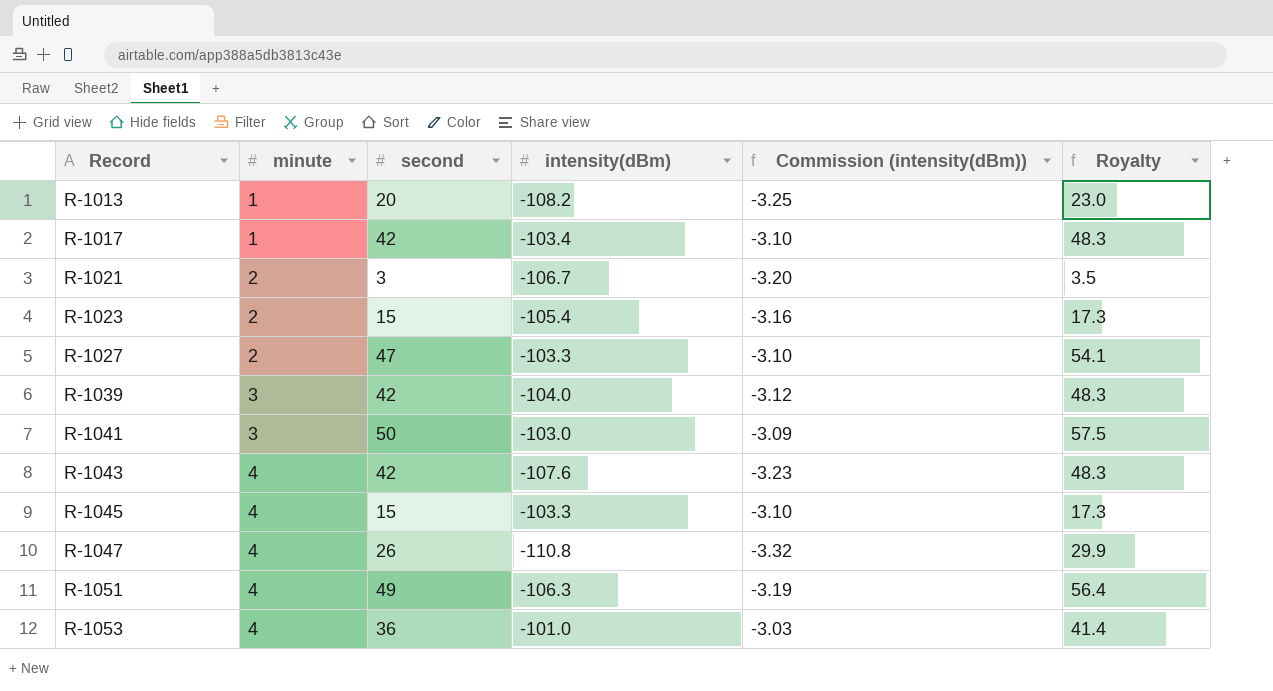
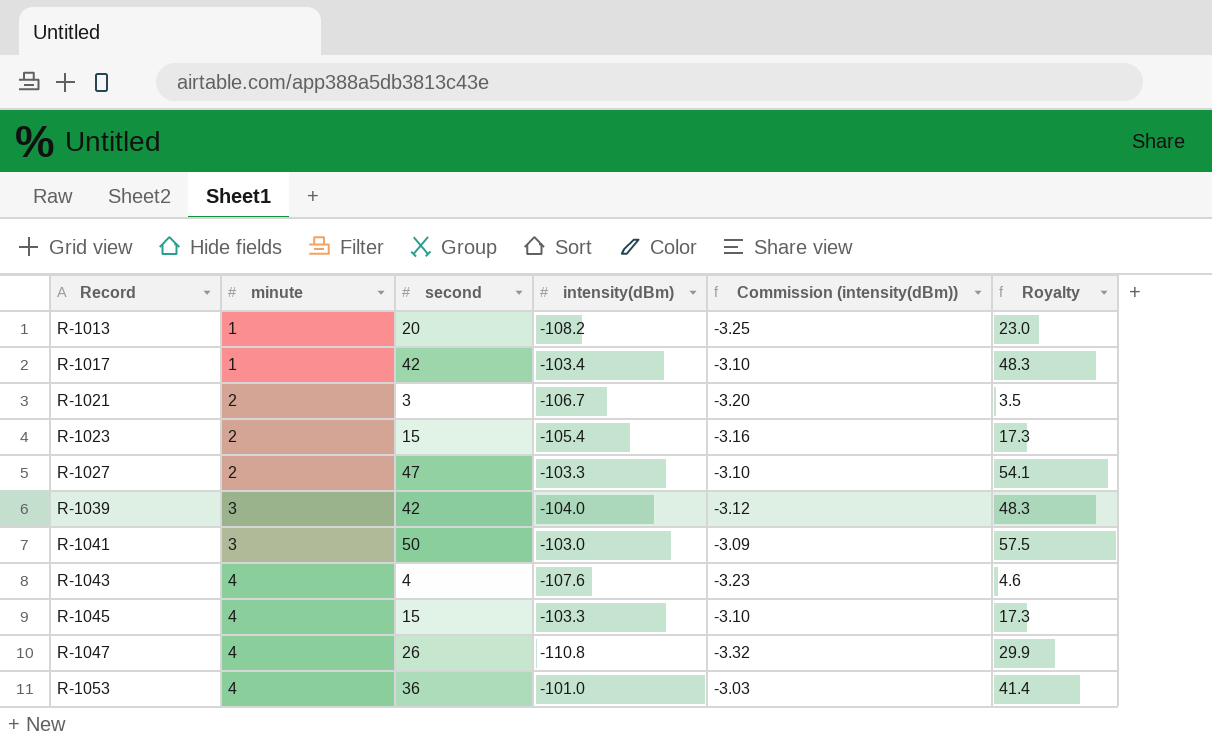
row R-1051: 4 | 49 | -106.3 | -3.19 | 56.4 -> none
R-1043 | second: 42 -> 4
R-1043 | Royalty: 48.3 -> 4.6

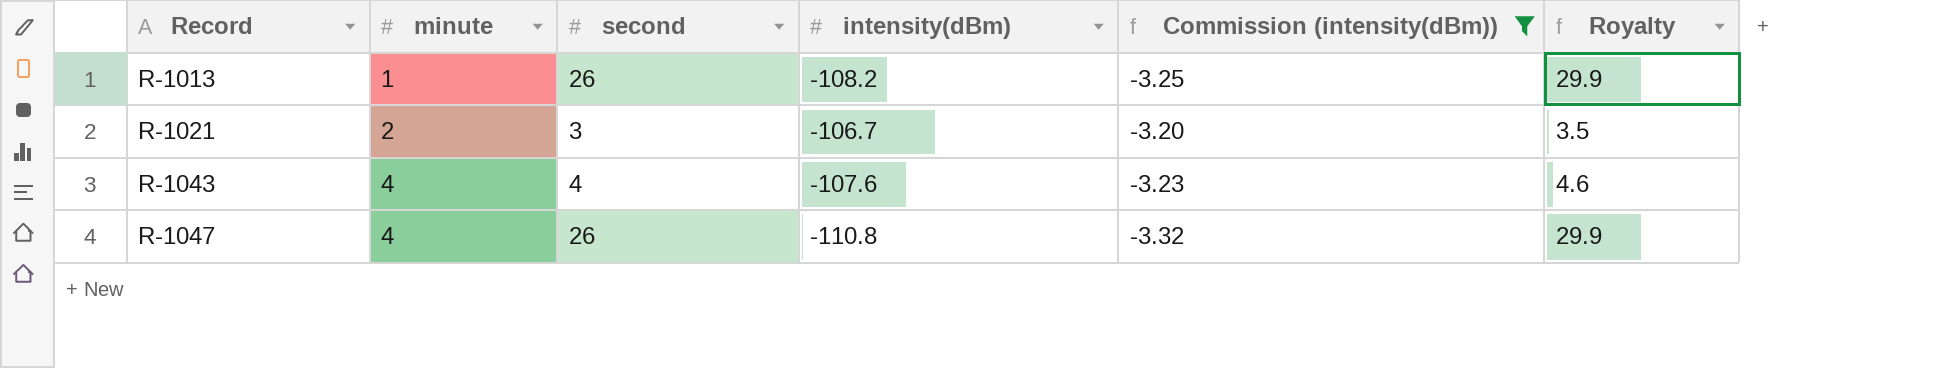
filter: none -> Commission (intensity(dBm)) <= -3.20
R-1013 | second: 20 -> 26
R-1013 | Royalty: 23.0 -> 29.9

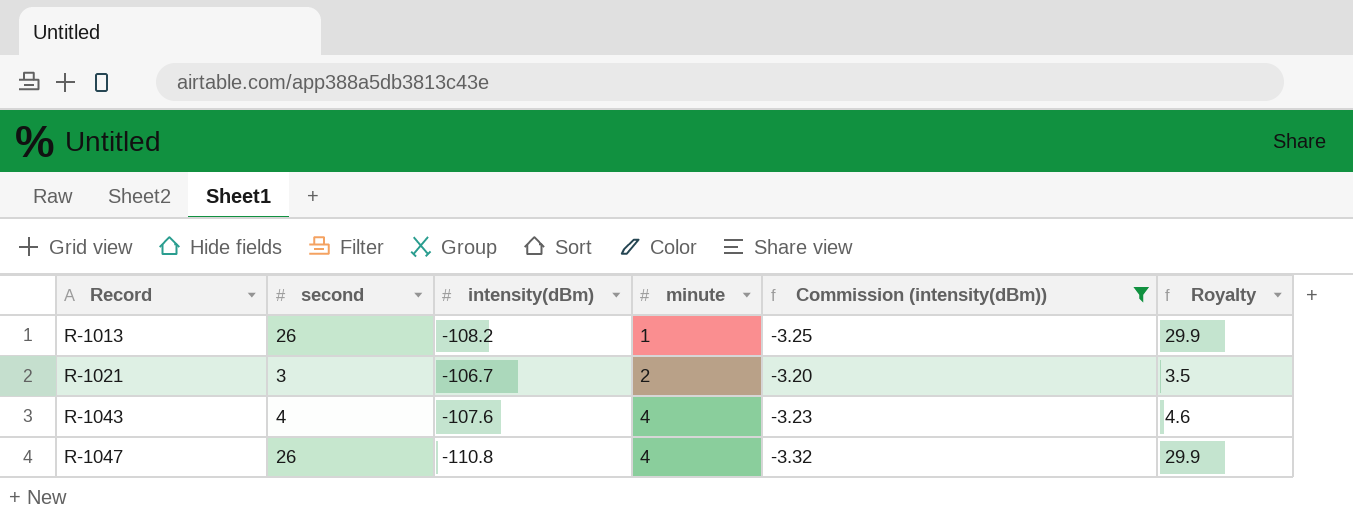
column minute | position: 2 -> 4

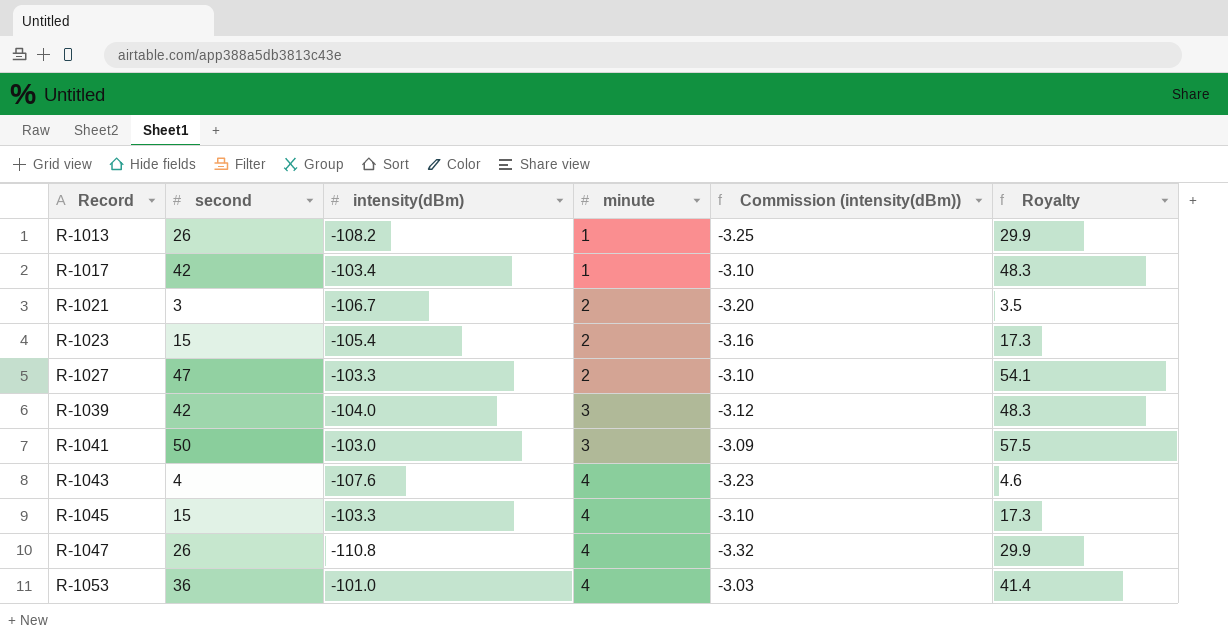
filter: Commission (intensity(dBm)) <= -3.20 -> none

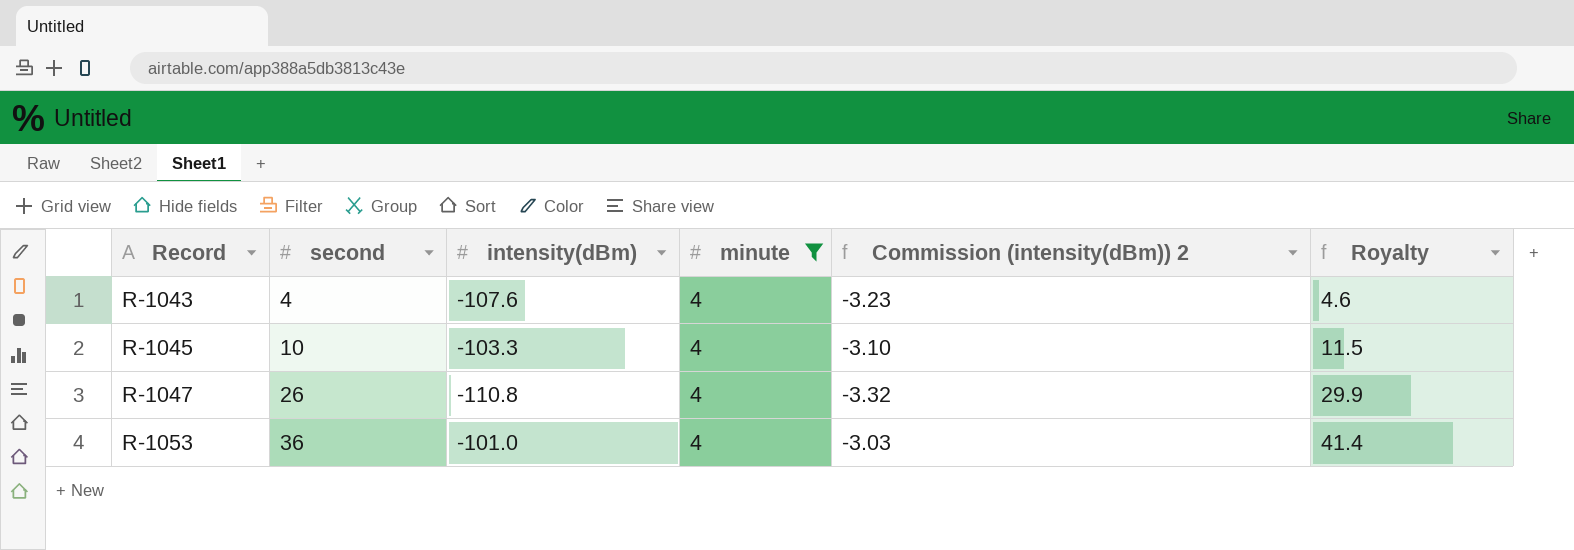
filter: none -> minute = 4
column name: Commission (intensity(dBm)) -> Commission (intensity(dBm)) 2
R-1045 | second: 15 -> 10
R-1045 | Royalty: 17.3 -> 11.5

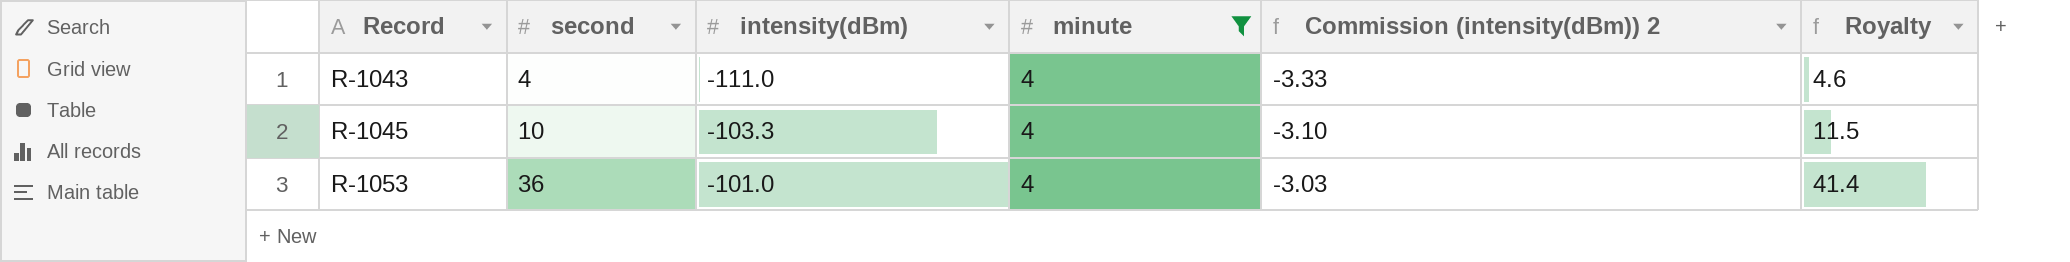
row R-1047: 26 | -110.8 | 4 | -3.32 | 29.9 -> none
R-1043 | intensity(dBm): -107.6 -> -111.0
R-1043 | Commission (intensity(dBm)) 2: -3.23 -> -3.33

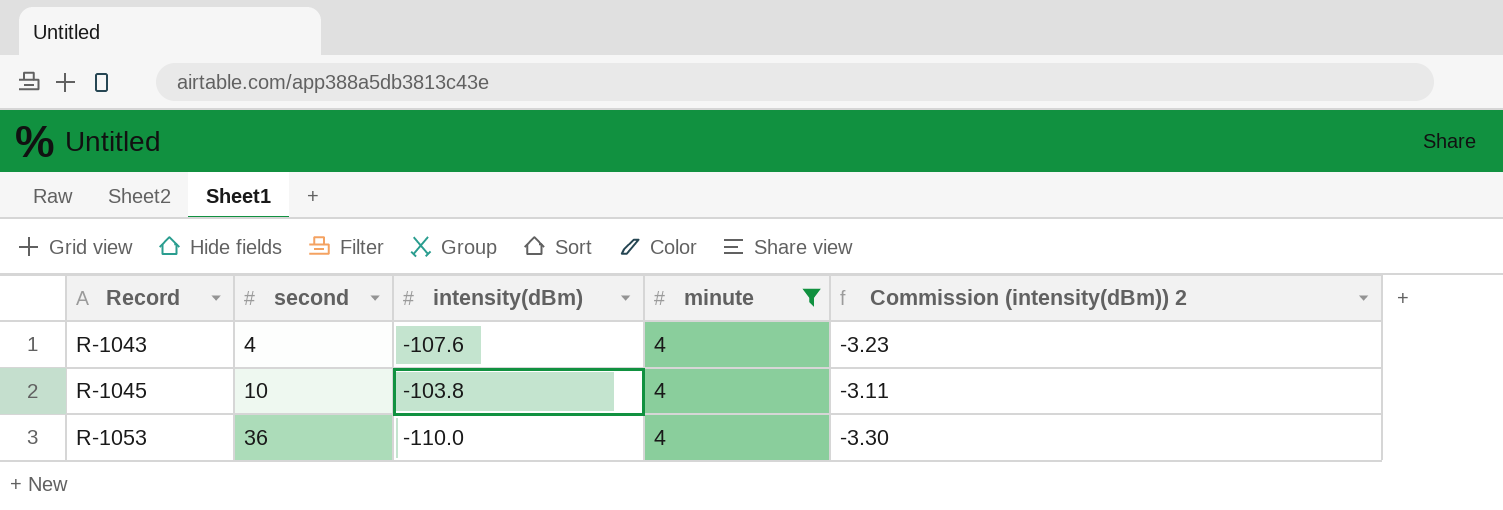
column Royalty | formula: [second] * 1.15 -> none
R-1043 | intensity(dBm): -111.0 -> -107.6
R-1043 | Commission (intensity(dBm)) 2: -3.33 -> -3.23
R-1045 | intensity(dBm): -103.3 -> -103.8
R-1045 | Commission (intensity(dBm)) 2: -3.10 -> -3.11
R-1053 | intensity(dBm): -101.0 -> -110.0
R-1053 | Commission (intensity(dBm)) 2: -3.03 -> -3.30

